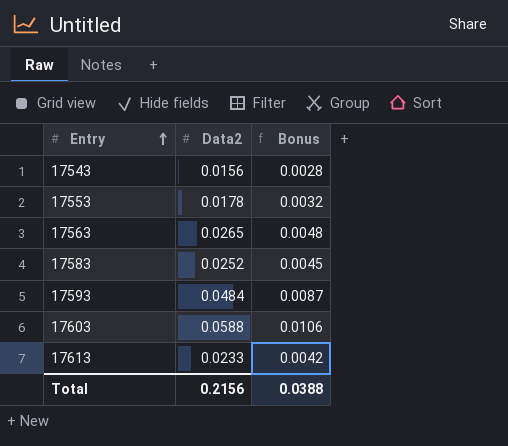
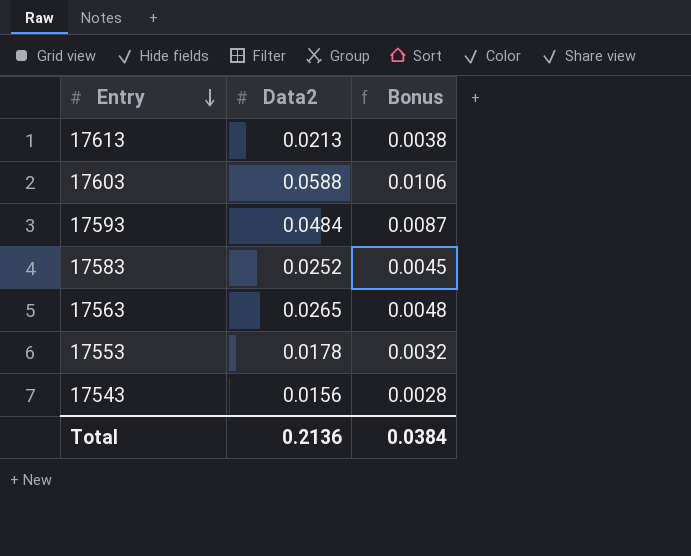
row order: Entry ascending -> Entry descending
17613 | Data2: 0.0233 -> 0.0213
17613 | Bonus: 0.0042 -> 0.0038
Total | Data2: 0.2156 -> 0.2136
Total | Bonus: 0.0388 -> 0.0384

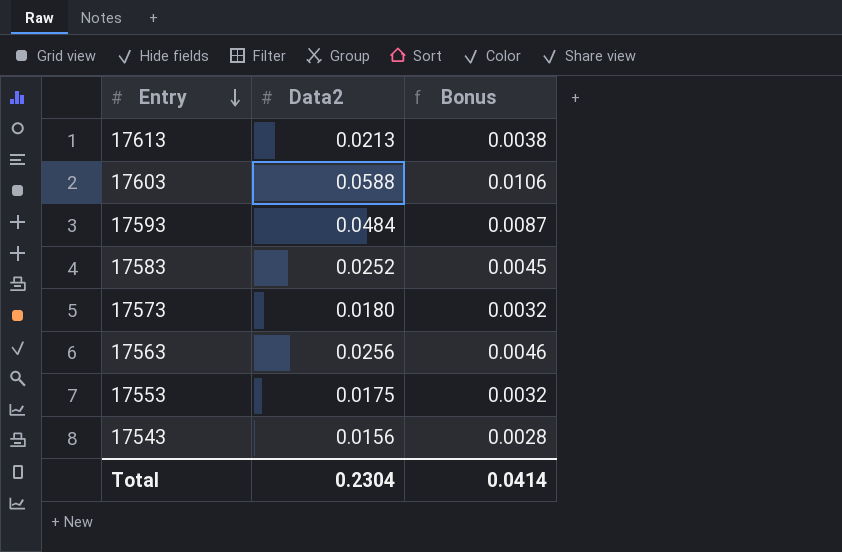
row 17573: none -> 0.0180 | 0.0032
17563 | Data2: 0.0265 -> 0.0256
17563 | Bonus: 0.0048 -> 0.0046
17553 | Data2: 0.0178 -> 0.0175
Total | Data2: 0.2136 -> 0.2304
Total | Bonus: 0.0384 -> 0.0414

